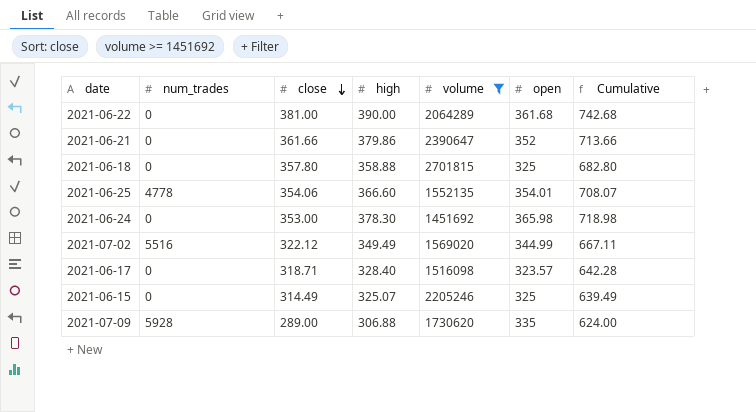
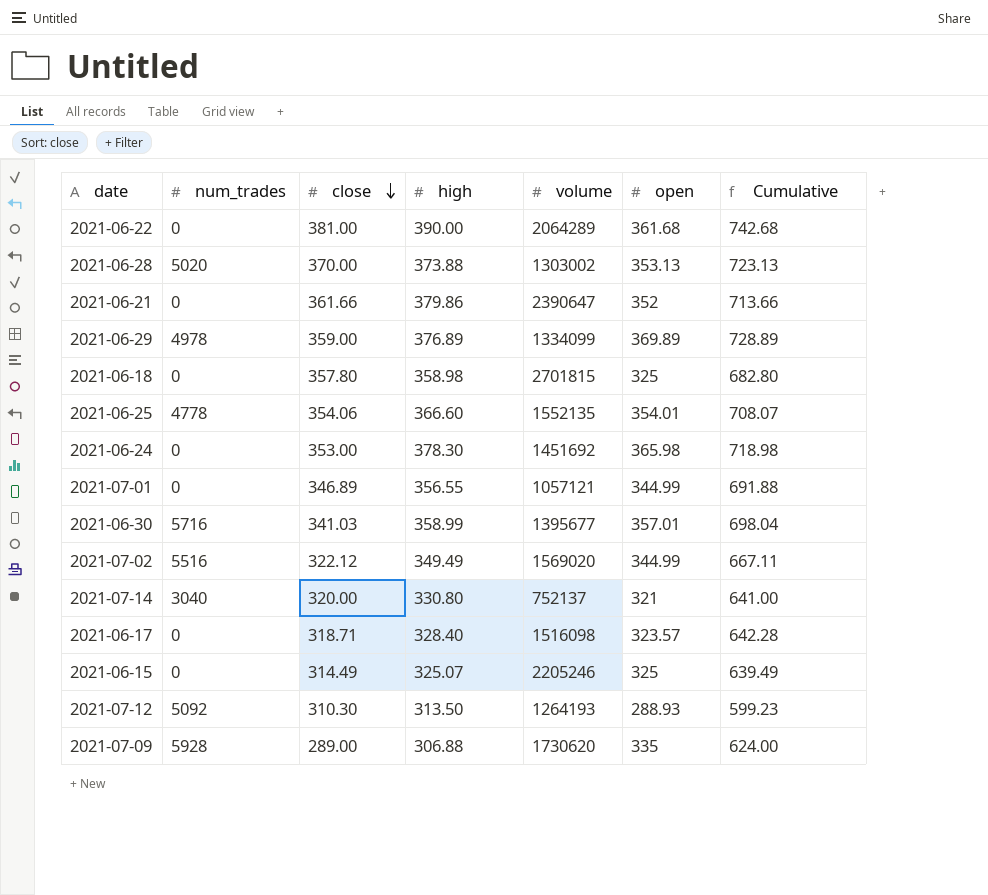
filter: volume >= 1451692 -> none
2021-06-18 | high: 358.88 -> 358.98

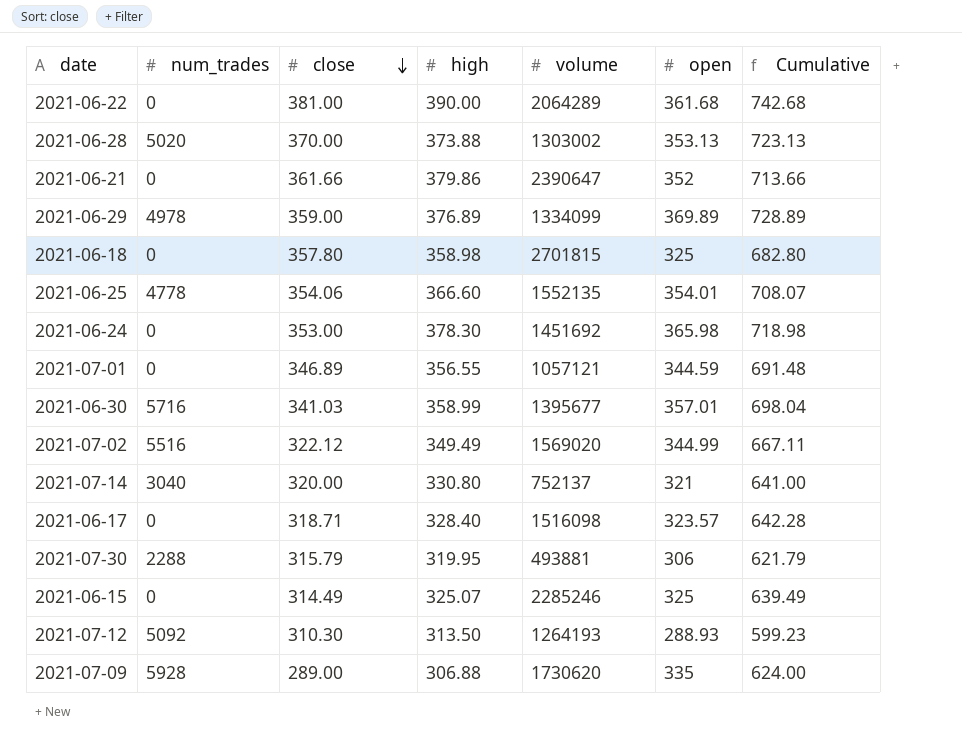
2021-07-01 | open: 344.99 -> 344.59
2021-07-01 | Cumulative: 691.88 -> 691.48
row 2021-07-30: none -> 2288 | 315.79 | 319.95 | 493881 | 306 | 621.79
2021-06-15 | volume: 2205246 -> 2285246

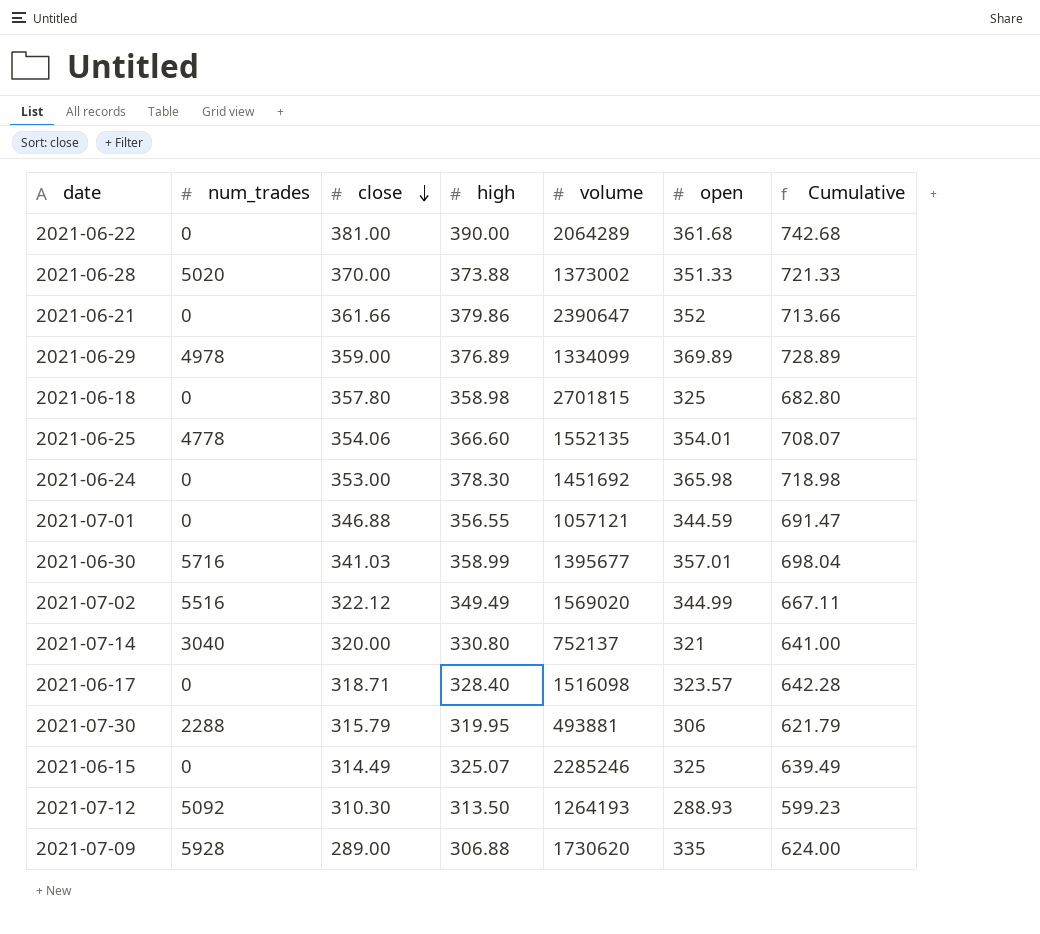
2021-06-28 | volume: 1303002 -> 1373002
2021-06-28 | open: 353.13 -> 351.33
2021-06-28 | Cumulative: 723.13 -> 721.33
2021-07-01 | close: 346.89 -> 346.88
2021-07-01 | Cumulative: 691.48 -> 691.47

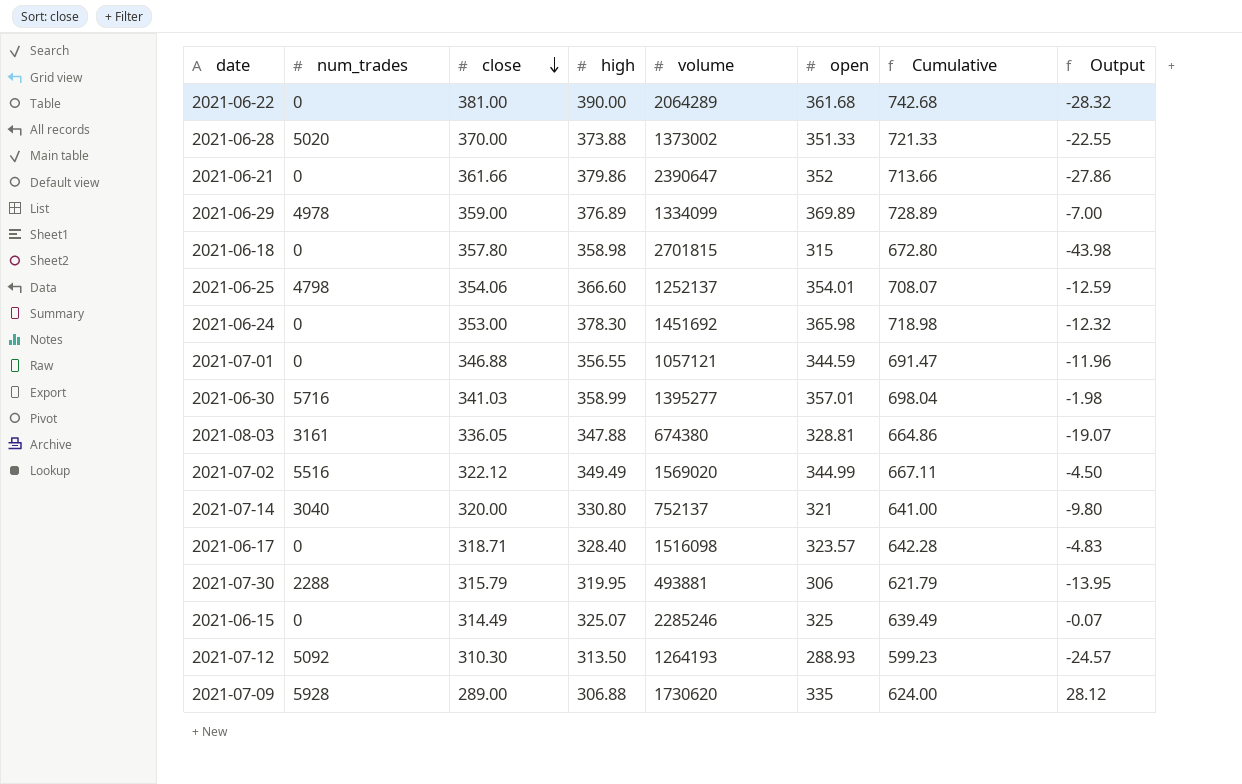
column Output | formula: none -> [open] - [high]
2021-06-18 | open: 325 -> 315
2021-06-18 | Cumulative: 682.80 -> 672.80
2021-06-25 | num_trades: 4778 -> 4798
2021-06-25 | volume: 1552135 -> 1252137
2021-06-30 | volume: 1395677 -> 1395277
row 2021-08-03: none -> 3161 | 336.05 | 347.88 | 674380 | 328.81 | 664.86 | -19.07

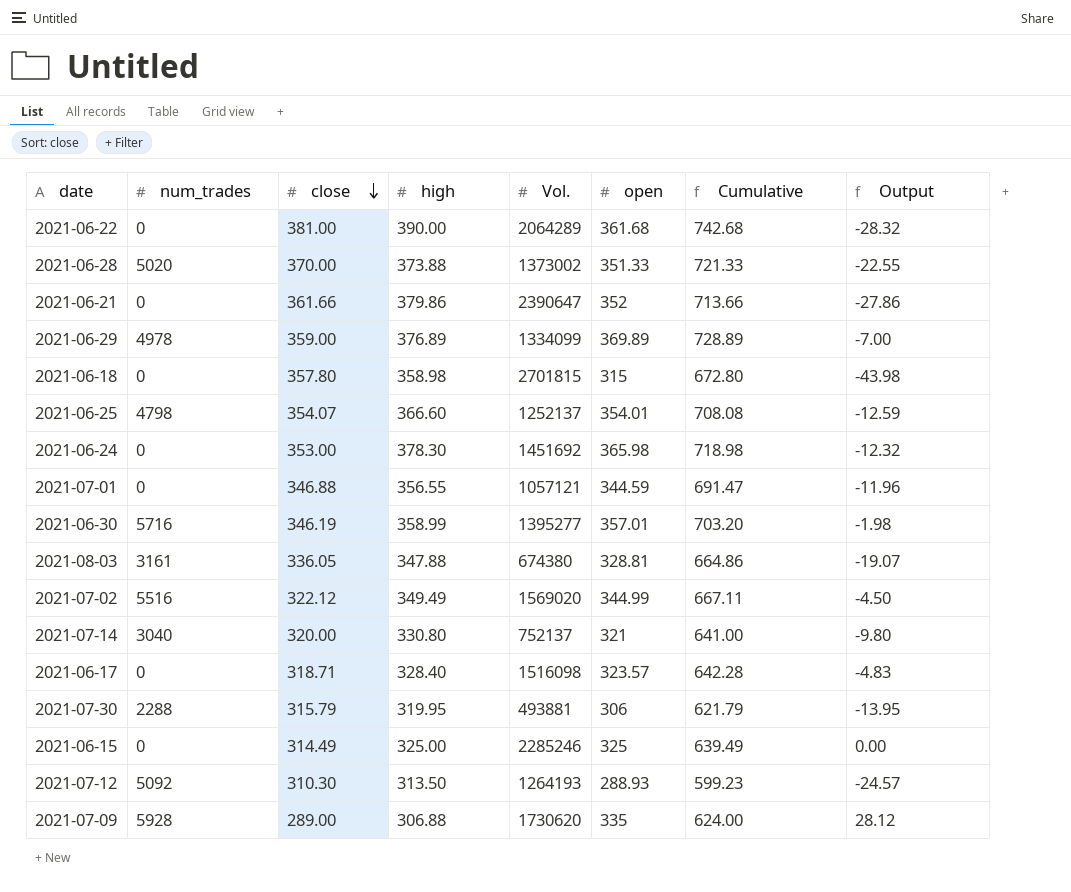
column name: volume -> Vol.
2021-06-25 | close: 354.06 -> 354.07
2021-06-25 | Cumulative: 708.07 -> 708.08
2021-06-30 | close: 341.03 -> 346.19
2021-06-30 | Cumulative: 698.04 -> 703.20
2021-06-15 | high: 325.07 -> 325.00
2021-06-15 | Output: -0.07 -> 0.00

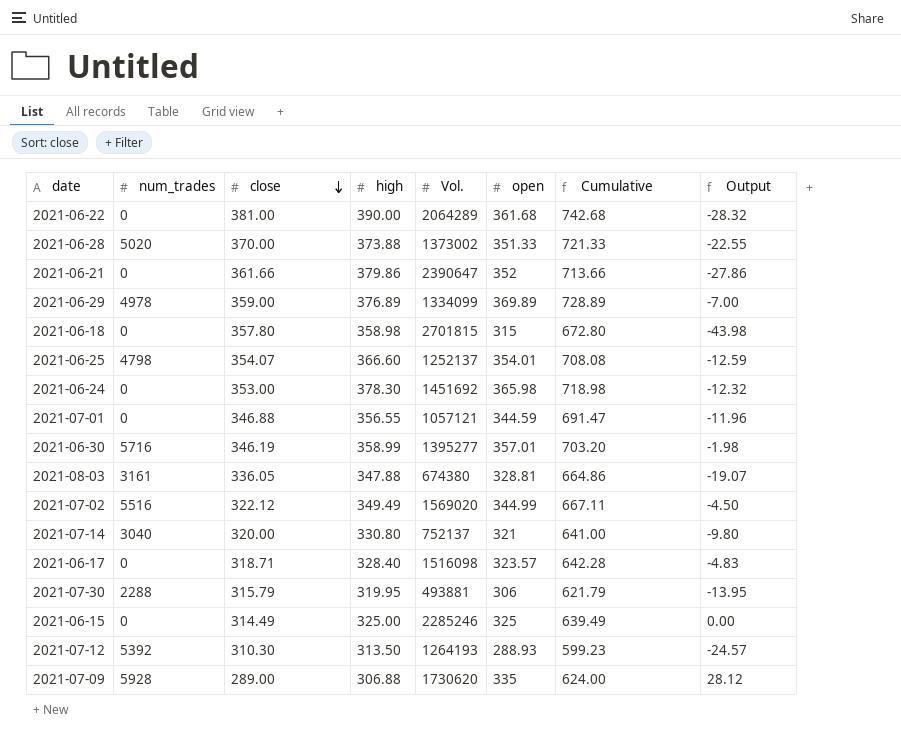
2021-07-12 | num_trades: 5092 -> 5392

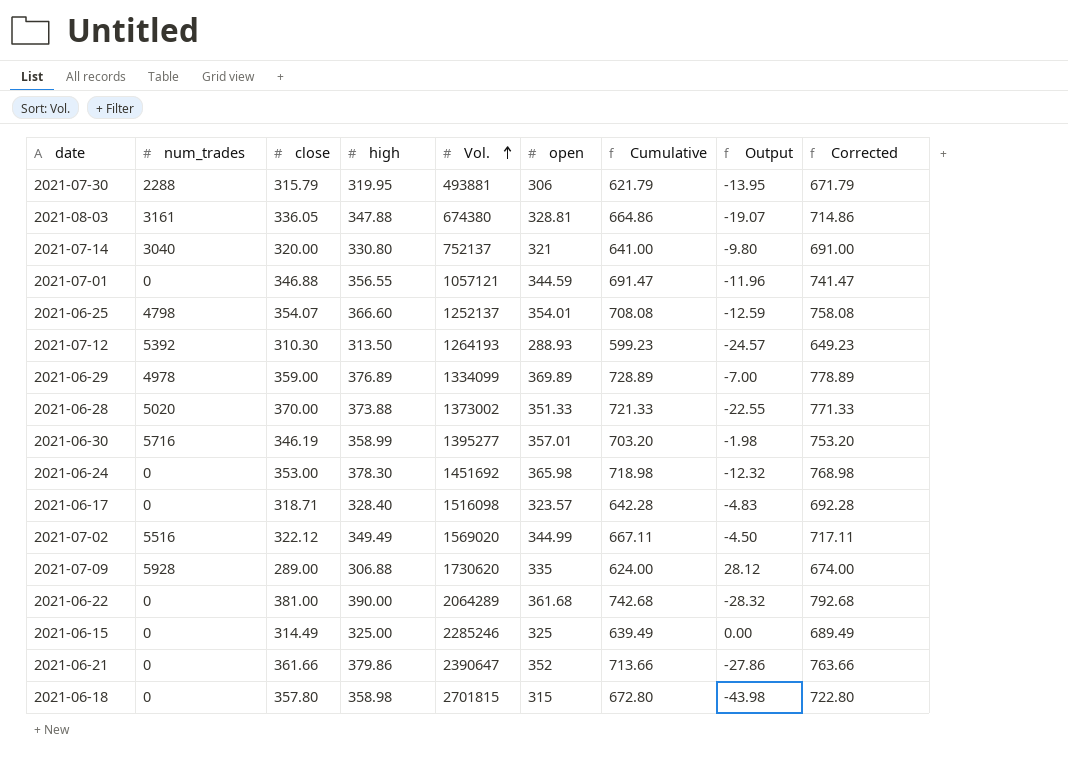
row order: close descending -> Vol. ascending
column Corrected | formula: none -> [Cumulative] + 50

